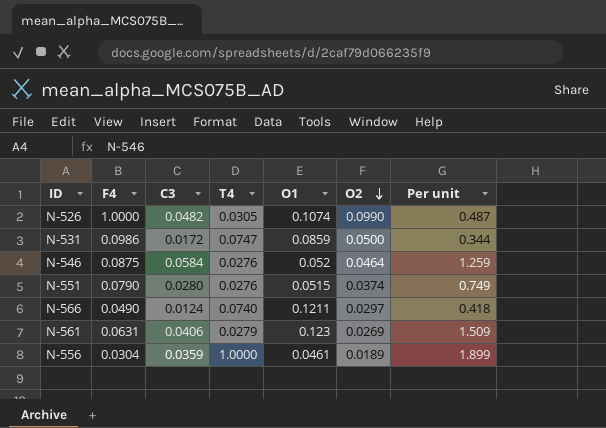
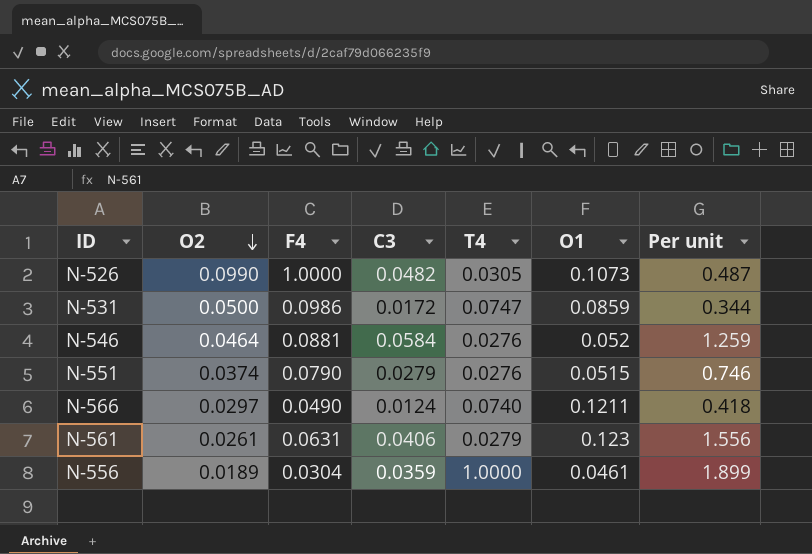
column O2 | position: 6 -> 2
N-526 | O1: 0.1074 -> 0.1073
N-546 | F4: 0.0875 -> 0.0881
N-551 | C3: 0.0280 -> 0.0279
N-551 | Per unit: 0.749 -> 0.746
N-561 | O2: 0.0269 -> 0.0261
N-561 | Per unit: 1.509 -> 1.556

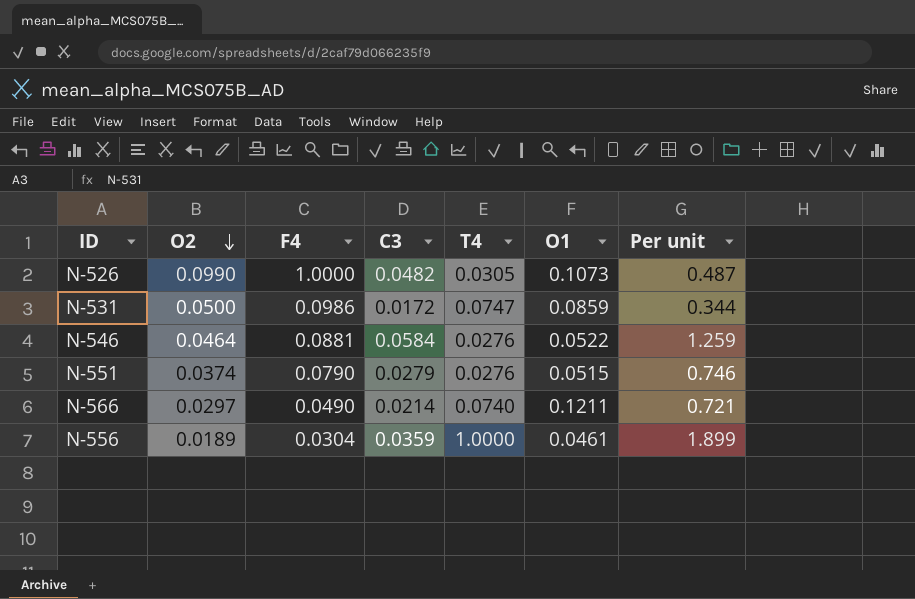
row N-561: 0.0261 | 0.0631 | 0.0406 | 0.0279 | 0.123 | 1.556 -> none
N-546 | O1: 0.052 -> 0.0522
N-566 | C3: 0.0124 -> 0.0214
N-566 | Per unit: 0.418 -> 0.721

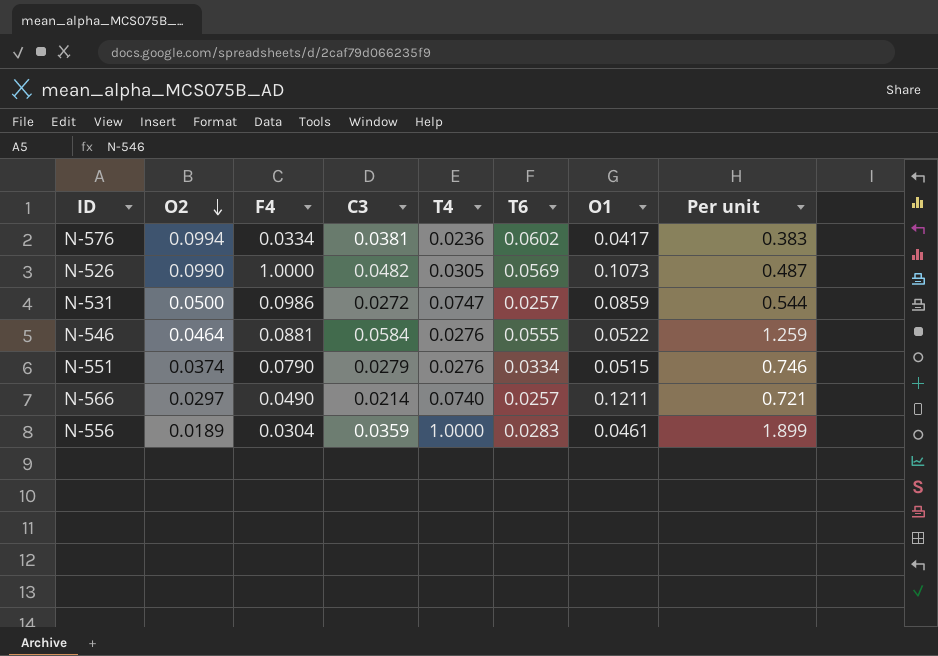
column T6 | position: none -> 6
row N-576: none -> 0.0994 | 0.0334 | 0.0381 | 0.0236 | 0.0602 | 0.0417 | 0.383
N-531 | C3: 0.0172 -> 0.0272
N-531 | Per unit: 0.344 -> 0.544

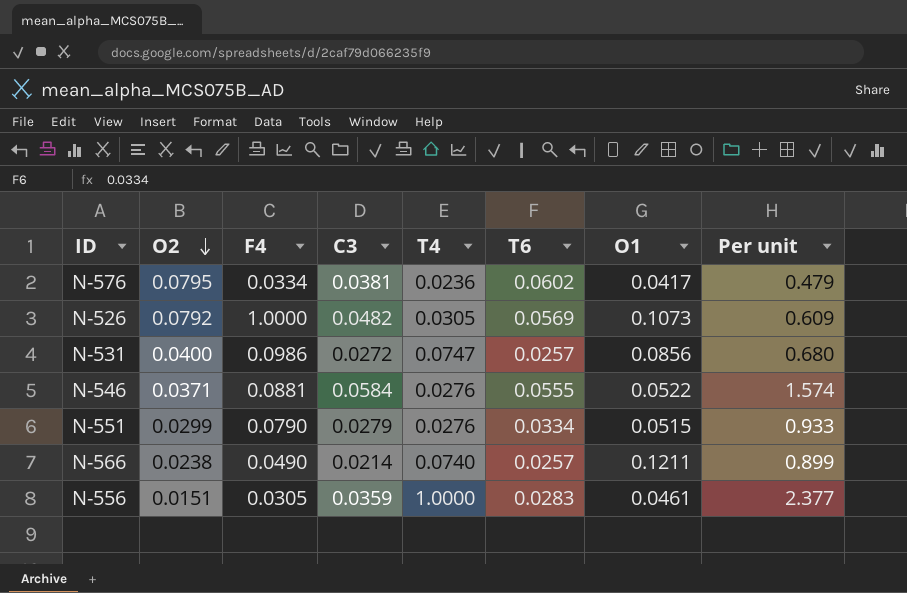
N-576 | O2: 0.0994 -> 0.0795
N-576 | Per unit: 0.383 -> 0.479
N-526 | O2: 0.0990 -> 0.0792
N-526 | Per unit: 0.487 -> 0.609
N-531 | O2: 0.0500 -> 0.0400
N-531 | O1: 0.0859 -> 0.0856
N-531 | Per unit: 0.544 -> 0.680
N-546 | O2: 0.0464 -> 0.0371
N-546 | Per unit: 1.259 -> 1.574
N-551 | O2: 0.0374 -> 0.0299
N-551 | Per unit: 0.746 -> 0.933
N-566 | O2: 0.0297 -> 0.0238
N-566 | Per unit: 0.721 -> 0.899
N-556 | O2: 0.0189 -> 0.0151
N-556 | F4: 0.0304 -> 0.0305
N-556 | Per unit: 1.899 -> 2.377

